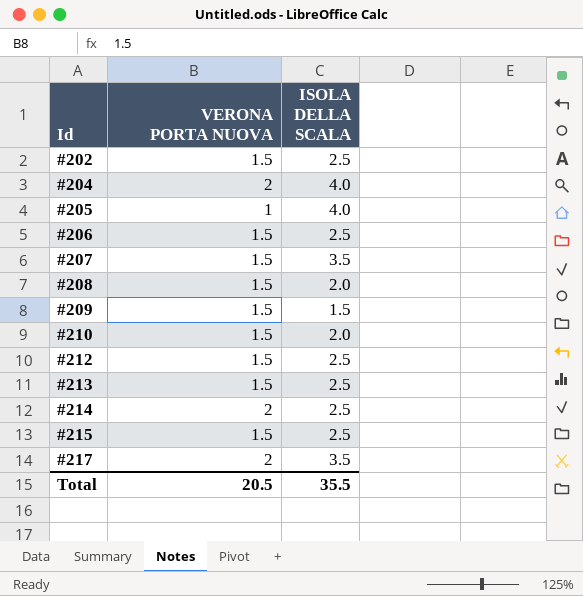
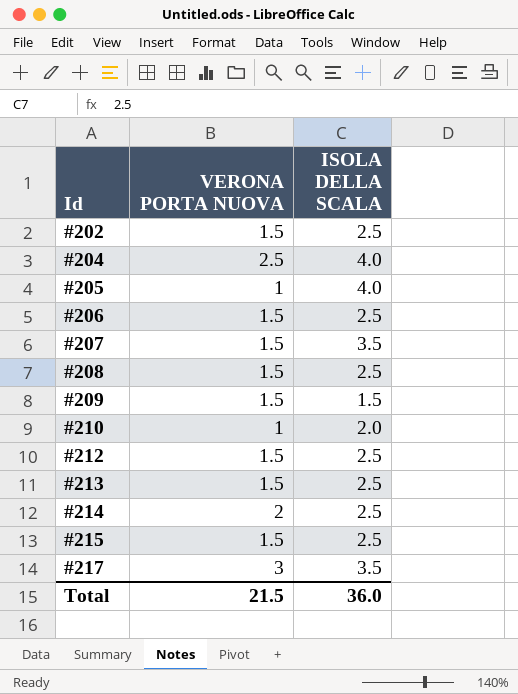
#204 | VERONA PORTA NUOVA: 2 -> 2.5
#208 | ISOLA DELLA SCALA: 2.0 -> 2.5
#210 | VERONA PORTA NUOVA: 1.5 -> 1
#217 | VERONA PORTA NUOVA: 2 -> 3
Total | VERONA PORTA NUOVA: 20.5 -> 21.5
Total | ISOLA DELLA SCALA: 35.5 -> 36.0

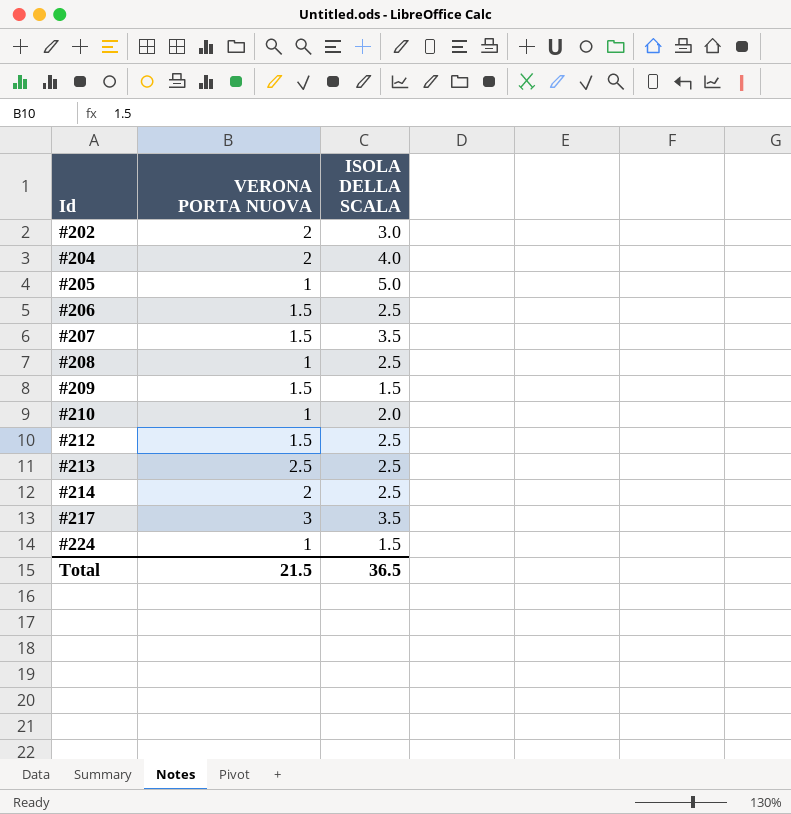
row #215: 1.5 | 2.5 -> none
#202 | VERONA PORTA NUOVA: 1.5 -> 2
#202 | ISOLA DELLA SCALA: 2.5 -> 3.0
#204 | VERONA PORTA NUOVA: 2.5 -> 2
#205 | ISOLA DELLA SCALA: 4.0 -> 5.0
#208 | VERONA PORTA NUOVA: 1.5 -> 1
#213 | VERONA PORTA NUOVA: 1.5 -> 2.5
row #224: none -> 1 | 1.5
Total | ISOLA DELLA SCALA: 36.0 -> 36.5

